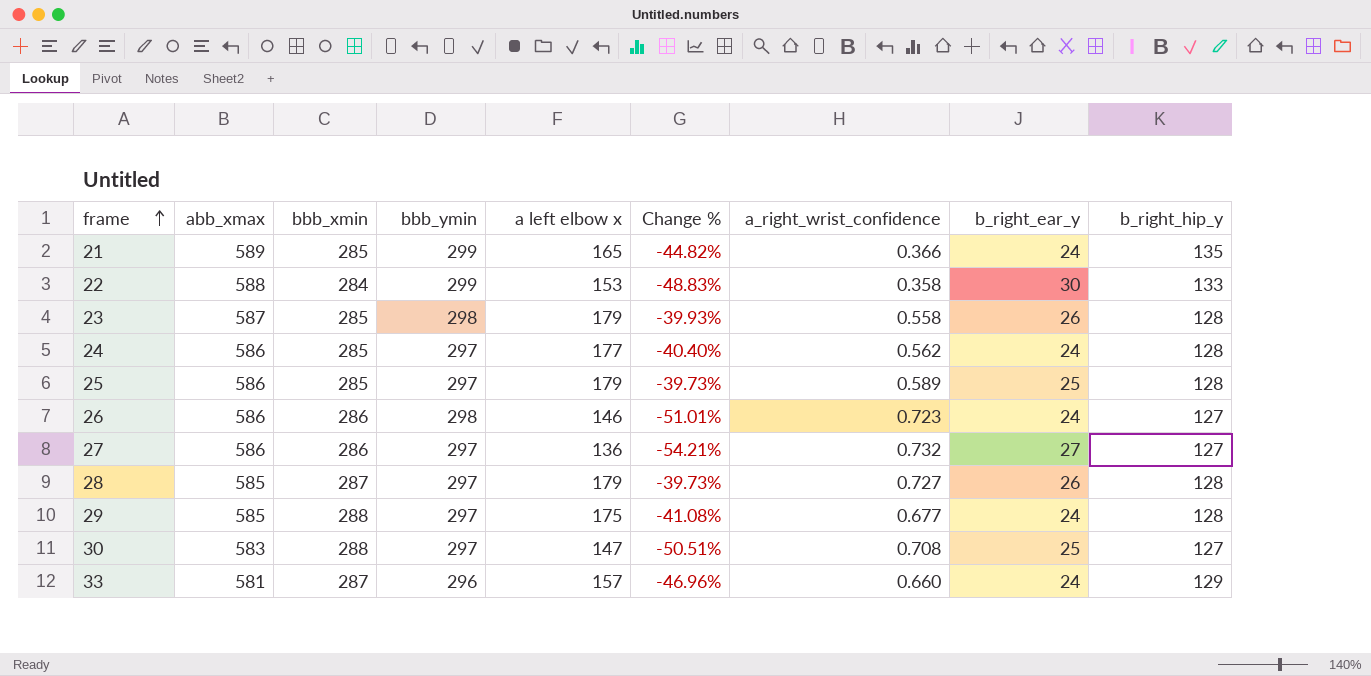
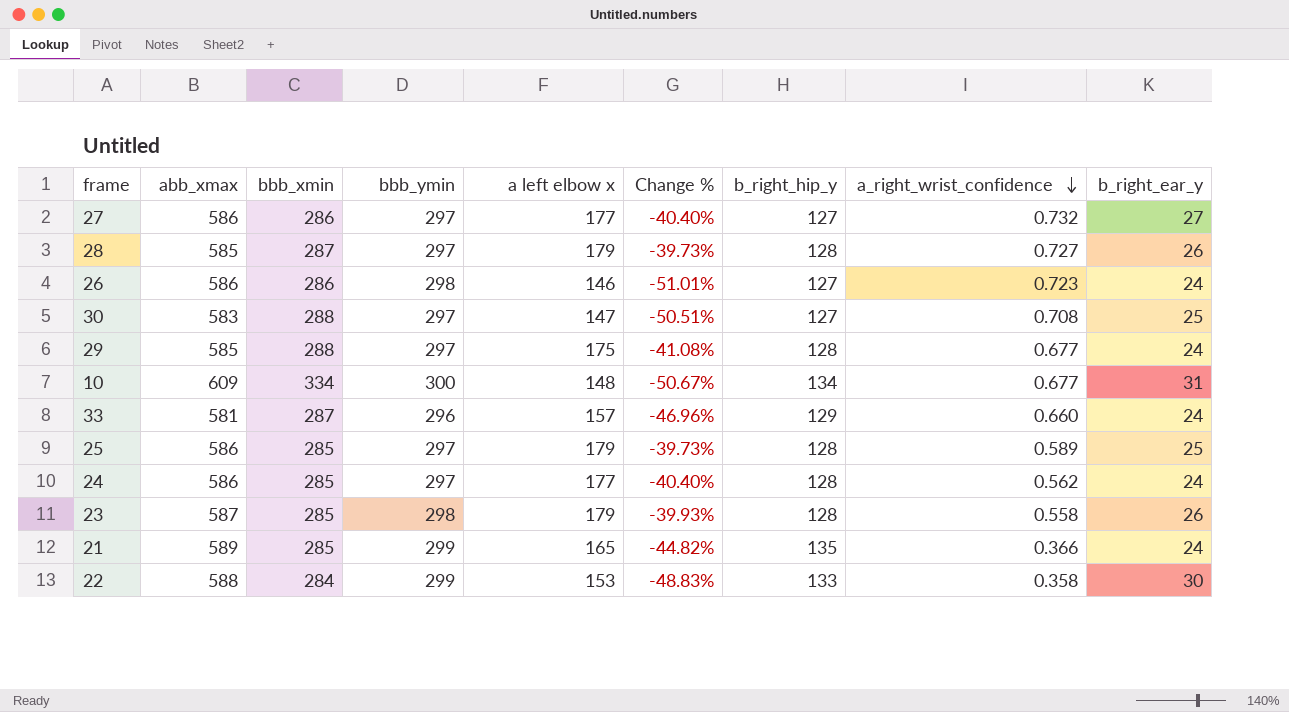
row order: frame ascending -> a_right_wrist_confidence descending
column b_right_hip_y | position: 9 -> 7
27 | a left elbow x: 136 -> 177
27 | Change %: -54.21% -> -40.40%
row 10: none -> 609 | 334 | 300 | 148 | -50.67% | 134 | 0.677 | 31

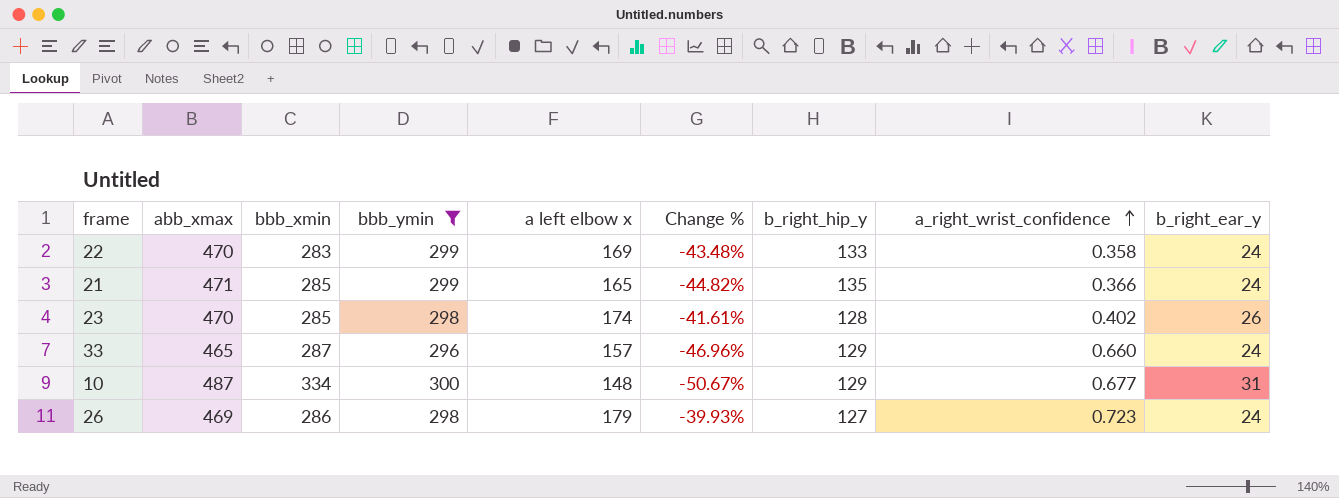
filter: none -> bbb_ymin != 297
row order: a_right_wrist_confidence descending -> a_right_wrist_confidence ascending
22 | abb_xmax: 588 -> 470
22 | bbb_xmin: 284 -> 283
22 | a left elbow x: 153 -> 169
22 | Change %: -48.83% -> -43.48%
22 | b_right_ear_y: 30 -> 24
21 | abb_xmax: 589 -> 471
23 | abb_xmax: 587 -> 470
23 | a left elbow x: 179 -> 174
23 | Change %: -39.93% -> -41.61%
23 | a_right_wrist_confidence: 0.558 -> 0.402
33 | abb_xmax: 581 -> 465
10 | abb_xmax: 609 -> 487
10 | b_right_hip_y: 134 -> 129
26 | abb_xmax: 586 -> 469
26 | a left elbow x: 146 -> 179
26 | Change %: -51.01% -> -39.93%

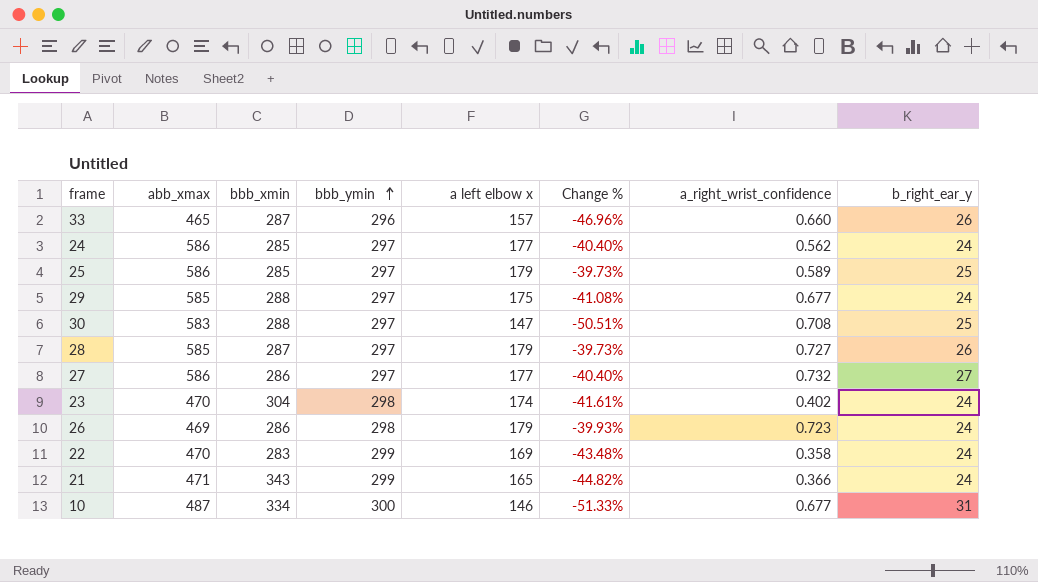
filter: bbb_ymin != 297 -> none
row order: a_right_wrist_confidence ascending -> bbb_ymin ascending
column b_right_hip_y | position: 7 -> none
33 | b_right_ear_y: 24 -> 26
23 | bbb_xmin: 285 -> 304
23 | b_right_ear_y: 26 -> 24
21 | bbb_xmin: 285 -> 343
10 | a left elbow x: 148 -> 146
10 | Change %: -50.67% -> -51.33%

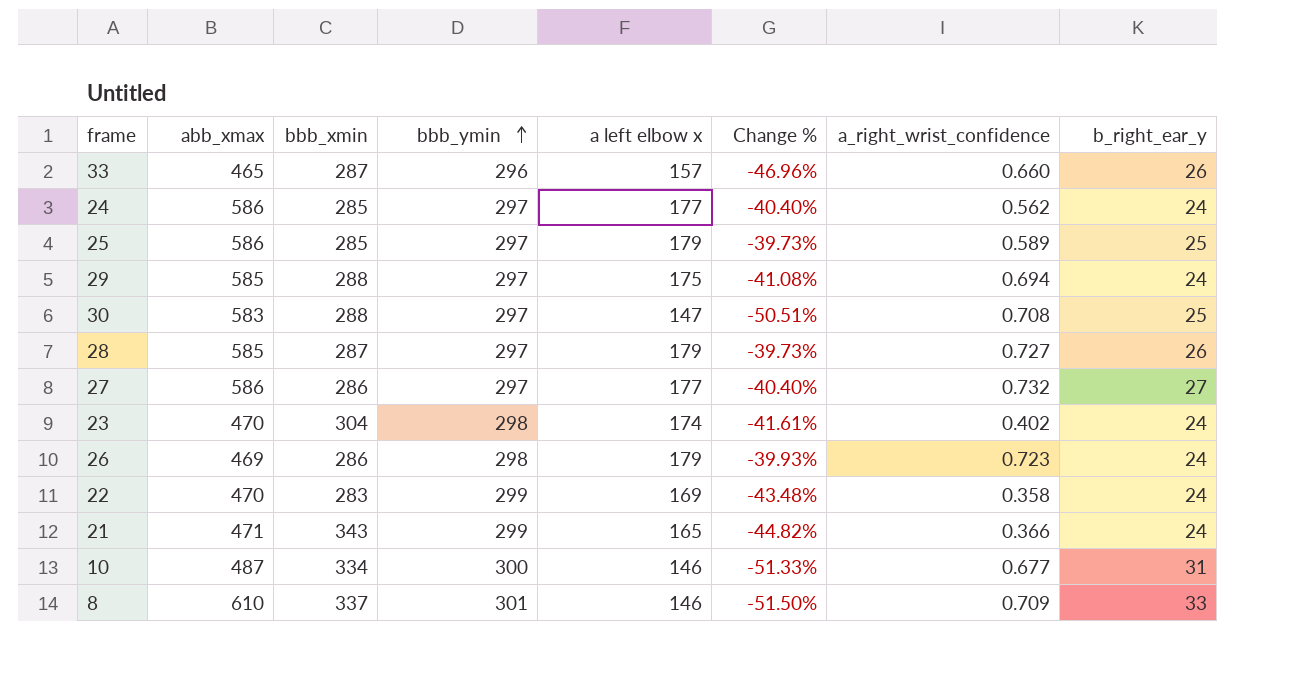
29 | a_right_wrist_confidence: 0.677 -> 0.694
row 8: none -> 610 | 337 | 301 | 146 | -51.50% | 0.709 | 33

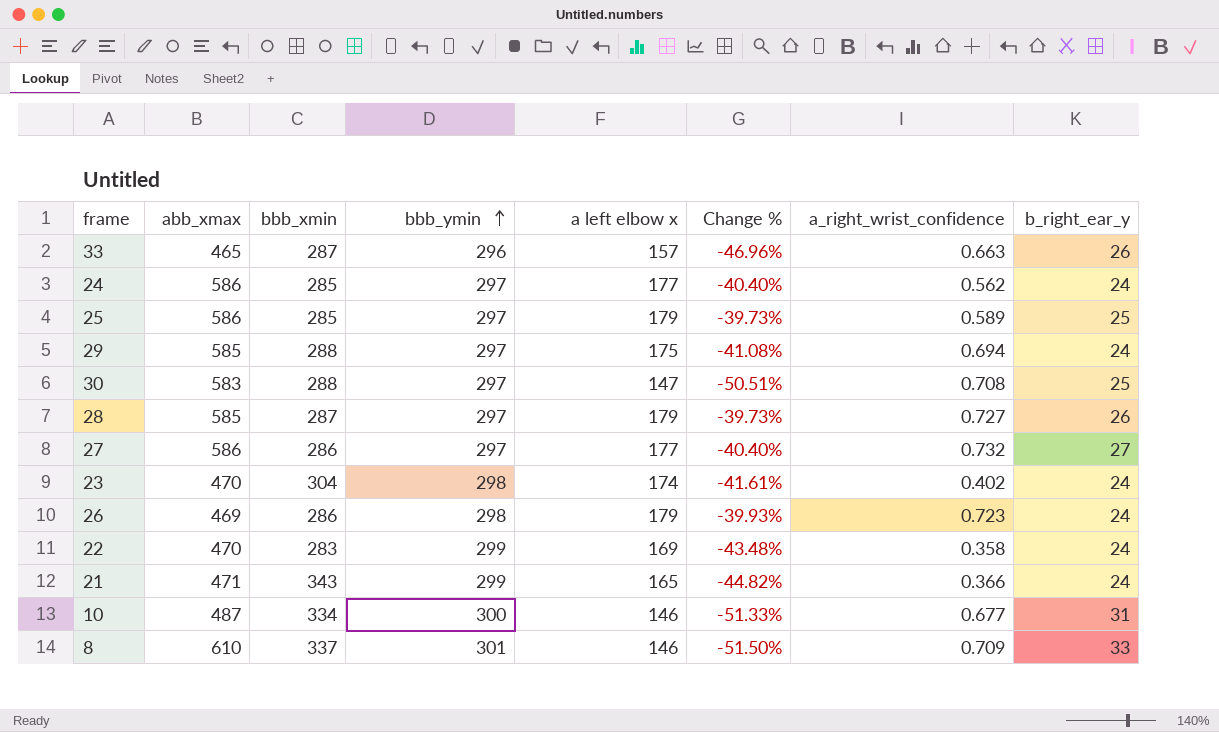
33 | a_right_wrist_confidence: 0.660 -> 0.663

